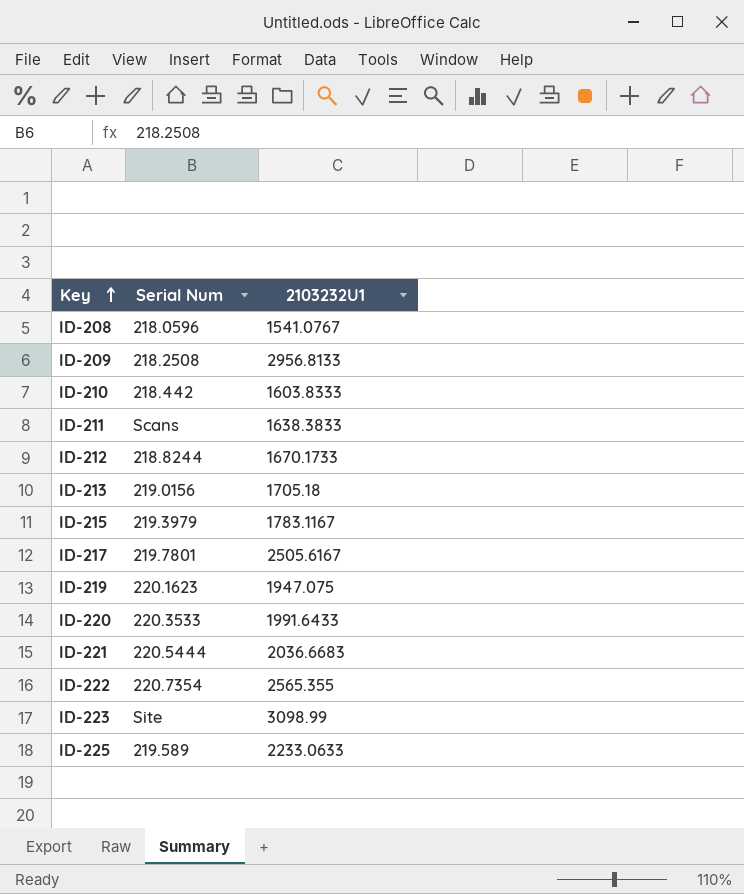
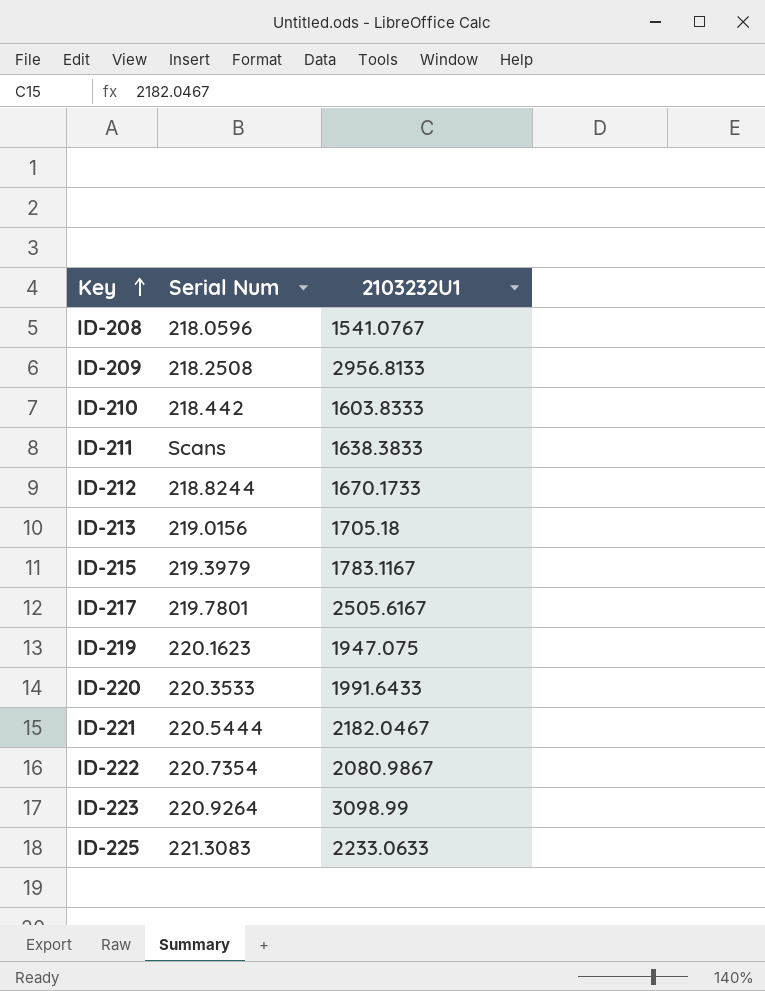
ID-221 | 2103232U1: 2036.6683 -> 2182.0467
ID-222 | 2103232U1: 2565.355 -> 2080.9867
ID-223 | Serial Num: Site -> 220.9264
ID-225 | Serial Num: 219.589 -> 221.3083

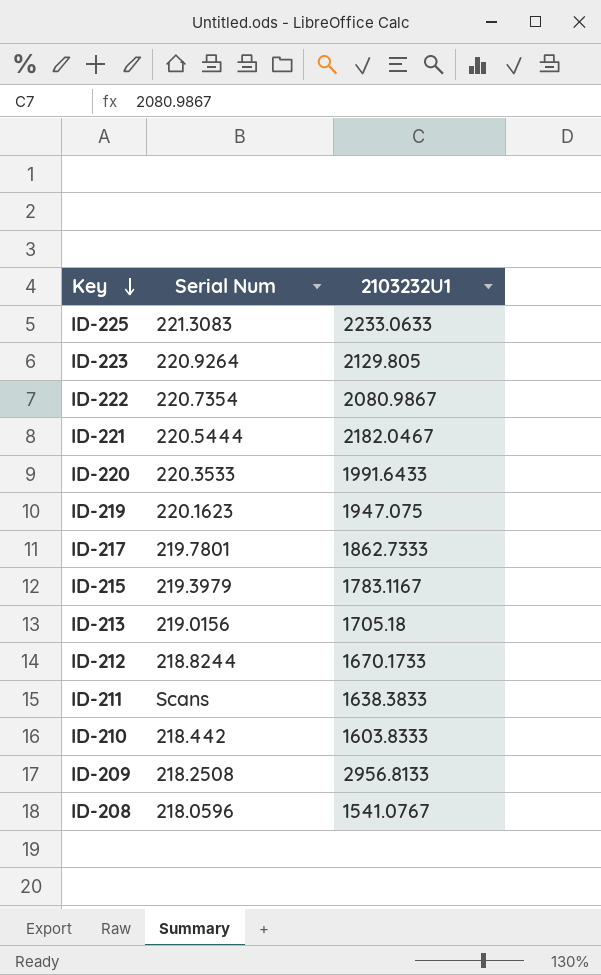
row order: Key ascending -> Key descending
ID-223 | 2103232U1: 3098.99 -> 2129.805
ID-217 | 2103232U1: 2505.6167 -> 1862.7333

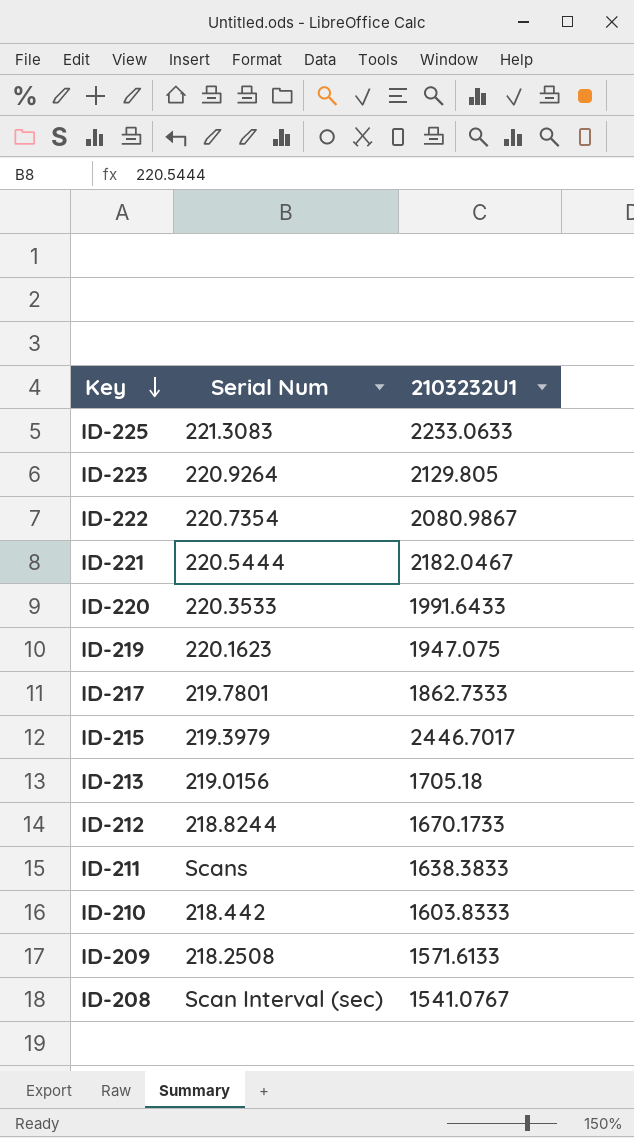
ID-215 | 2103232U1: 1783.1167 -> 2446.7017
ID-209 | 2103232U1: 2956.8133 -> 1571.6133
ID-208 | Serial Num: 218.0596 -> Scan Interval (sec)

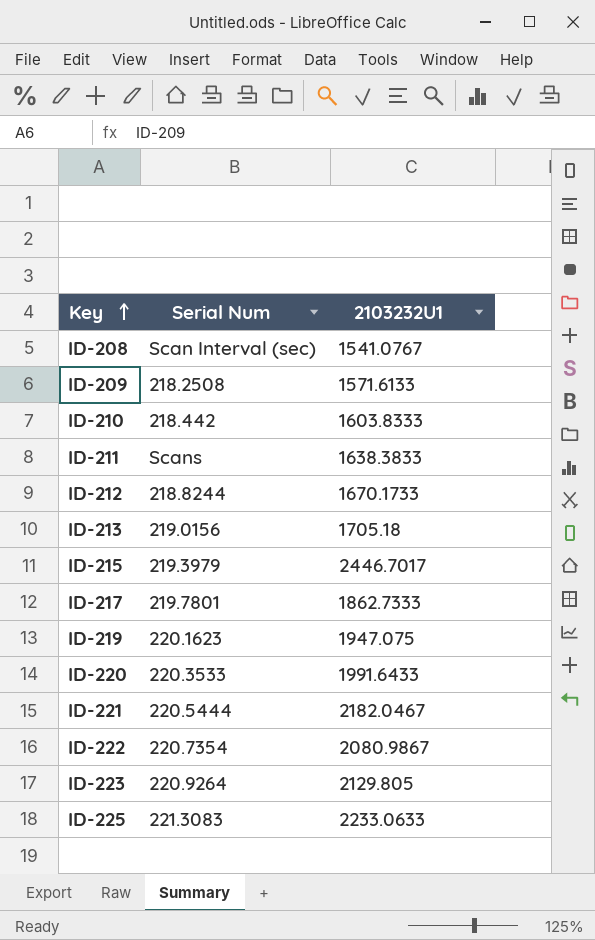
row order: Key descending -> Key ascending

